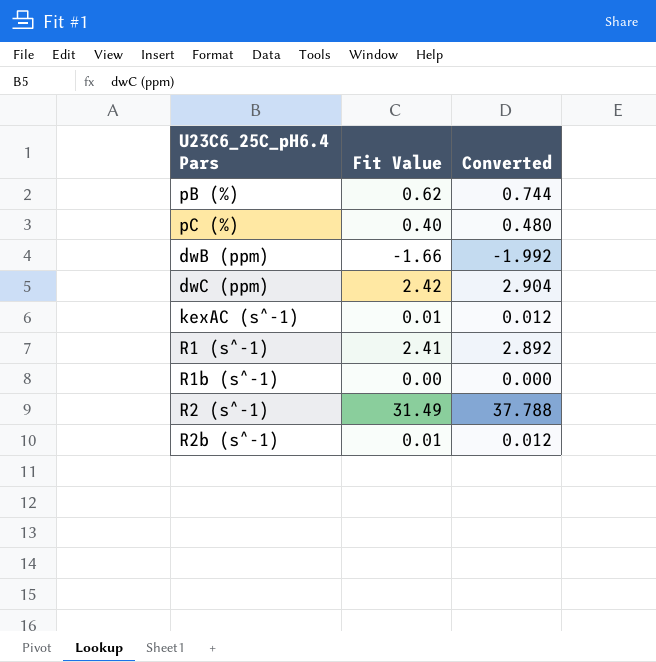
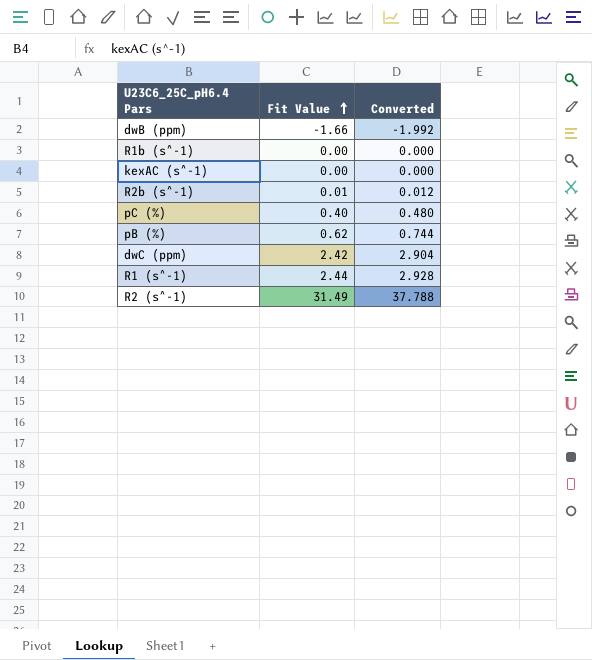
row order: none -> Fit Value ascending
kexAC (s^-1) | Fit Value: 0.01 -> 0.00
kexAC (s^-1) | Converted: 0.012 -> 0.000
R1 (s^-1) | Fit Value: 2.41 -> 2.44
R1 (s^-1) | Converted: 2.892 -> 2.928

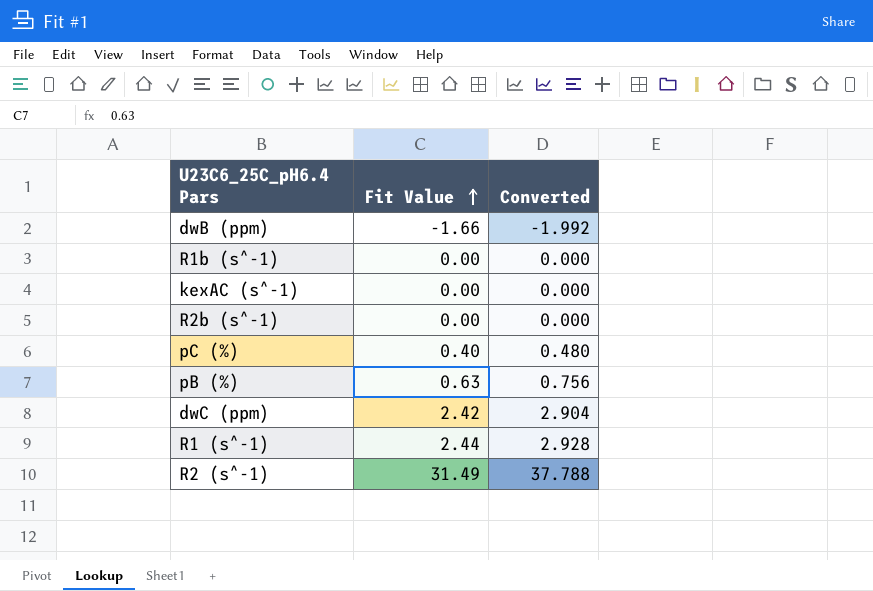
R2b (s^-1) | Fit Value: 0.01 -> 0.00
R2b (s^-1) | Converted: 0.012 -> 0.000
pB (%) | Fit Value: 0.62 -> 0.63
pB (%) | Converted: 0.744 -> 0.756

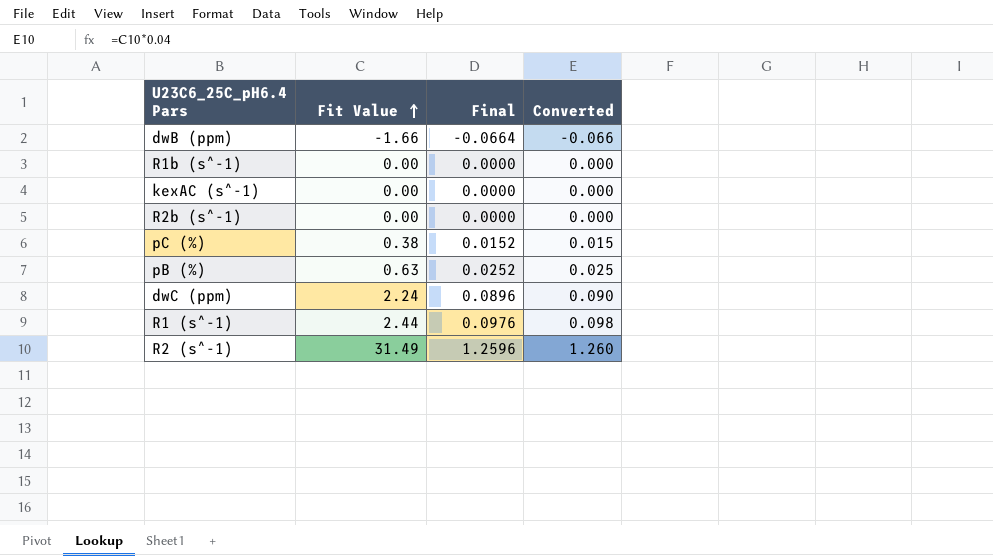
column Final | formula: none -> [Fit Value] * 0.04
column Converted | formula: [Fit Value] * 1.2 -> [Fit Value] * 0.04
pC (%) | Fit Value: 0.40 -> 0.38
dwC (ppm) | Fit Value: 2.42 -> 2.24

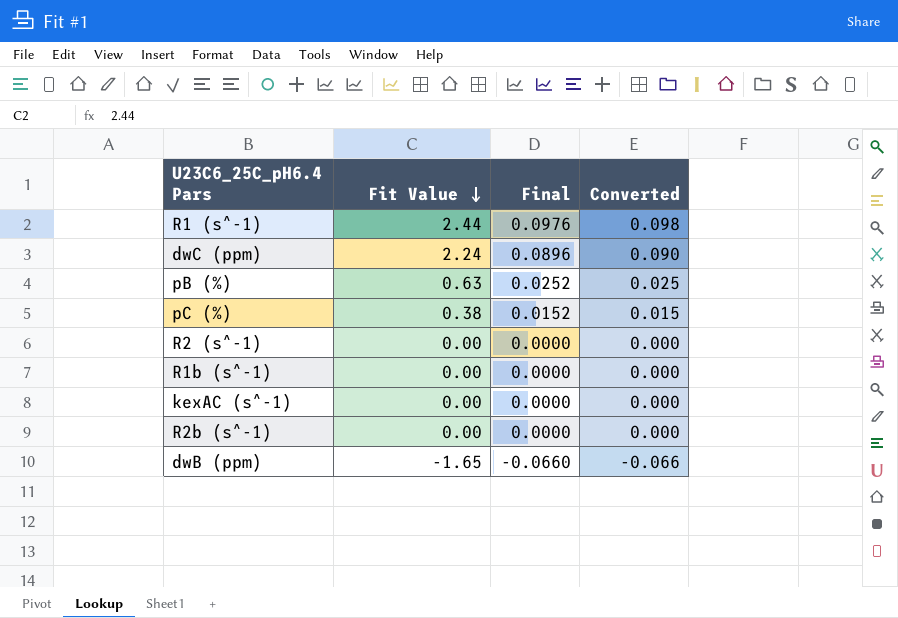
row order: Fit Value ascending -> Fit Value descending
R2 (s^-1) | Fit Value: 31.49 -> 0.00
R2 (s^-1) | Final: 1.2596 -> 0.0000
R2 (s^-1) | Converted: 1.260 -> 0.000
dwB (ppm) | Fit Value: -1.66 -> -1.65
dwB (ppm) | Final: -0.0664 -> -0.0660

